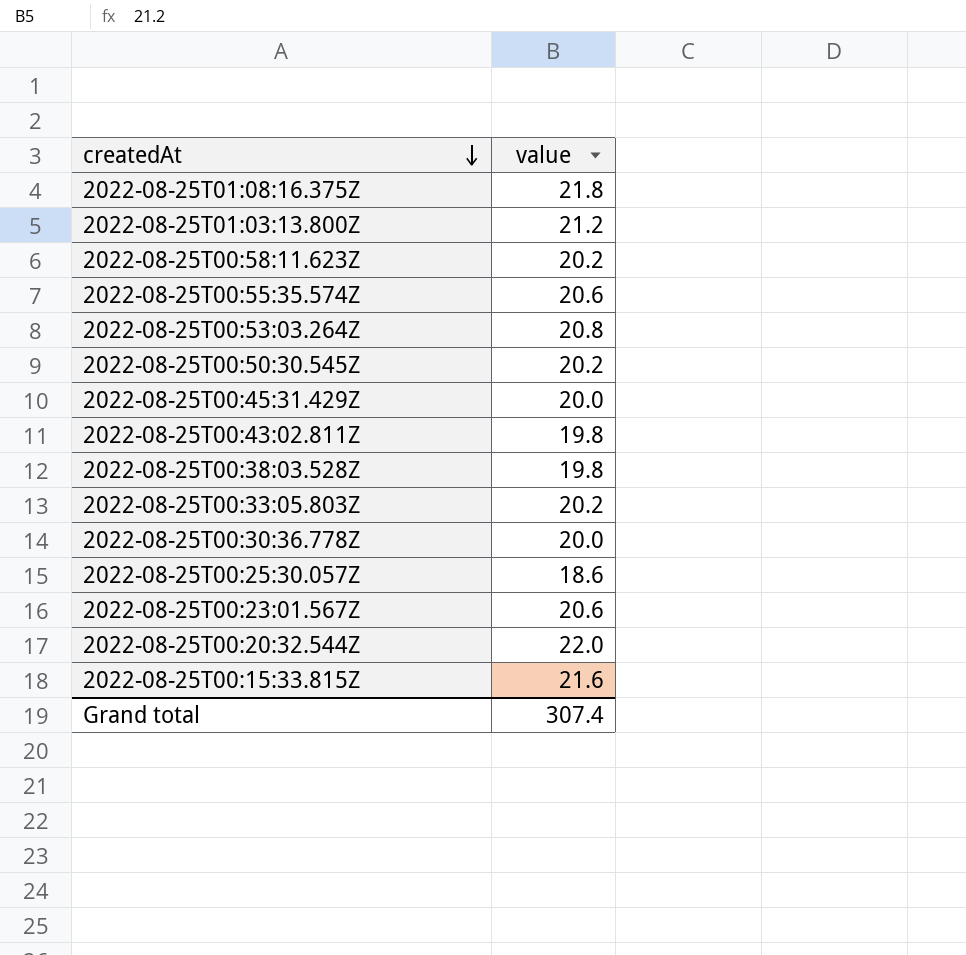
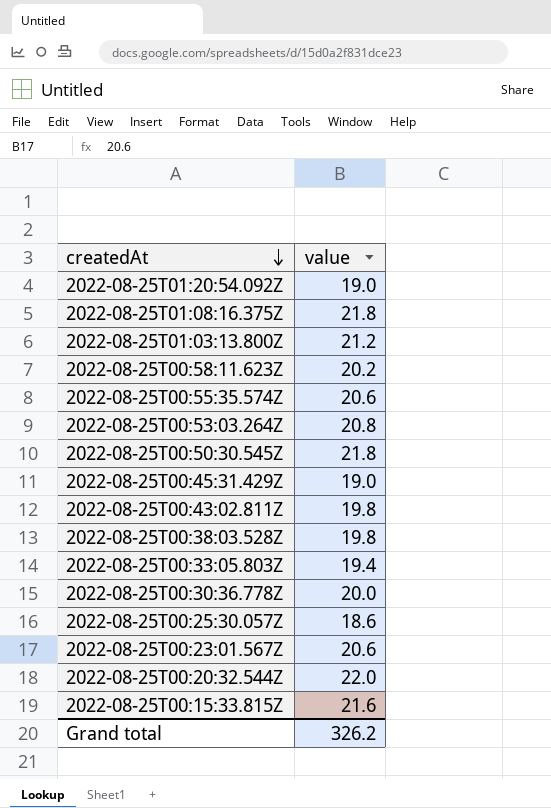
row 2022-08-25T01:20:54.092Z: none -> 19.0
2022-08-25T00:50:30.545Z | value: 20.2 -> 21.8
2022-08-25T00:45:31.429Z | value: 20.0 -> 19.0
2022-08-25T00:33:05.803Z | value: 20.2 -> 19.4
Grand total | value: 307.4 -> 326.2

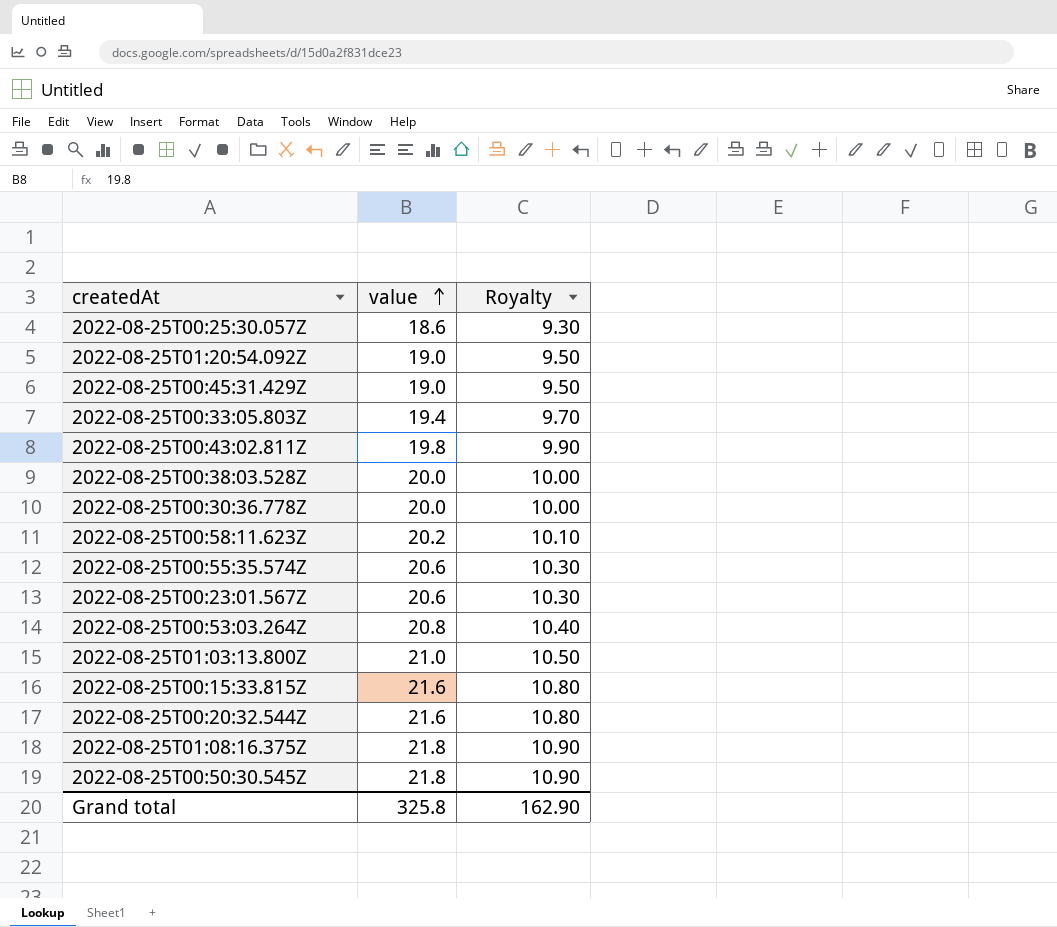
row order: createdAt descending -> value ascending
column Royalty | formula: none -> [value] * 0.5
2022-08-25T00:38:03.528Z | value: 19.8 -> 20.0
2022-08-25T01:03:13.800Z | value: 21.2 -> 21.0
2022-08-25T00:20:32.544Z | value: 22.0 -> 21.6
Grand total | value: 326.2 -> 325.8

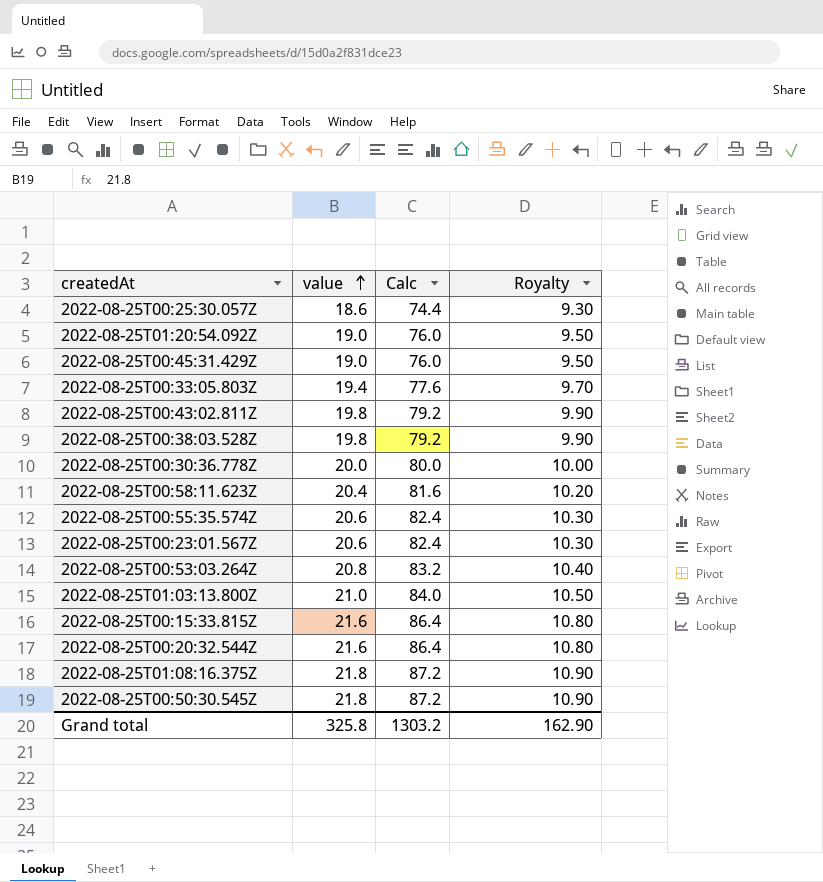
column Calc | formula: none -> [value] * 4
2022-08-25T00:38:03.528Z | value: 20.0 -> 19.8
2022-08-25T00:38:03.528Z | Royalty: 10.00 -> 9.90
2022-08-25T00:58:11.623Z | value: 20.2 -> 20.4
2022-08-25T00:58:11.623Z | Royalty: 10.10 -> 10.20

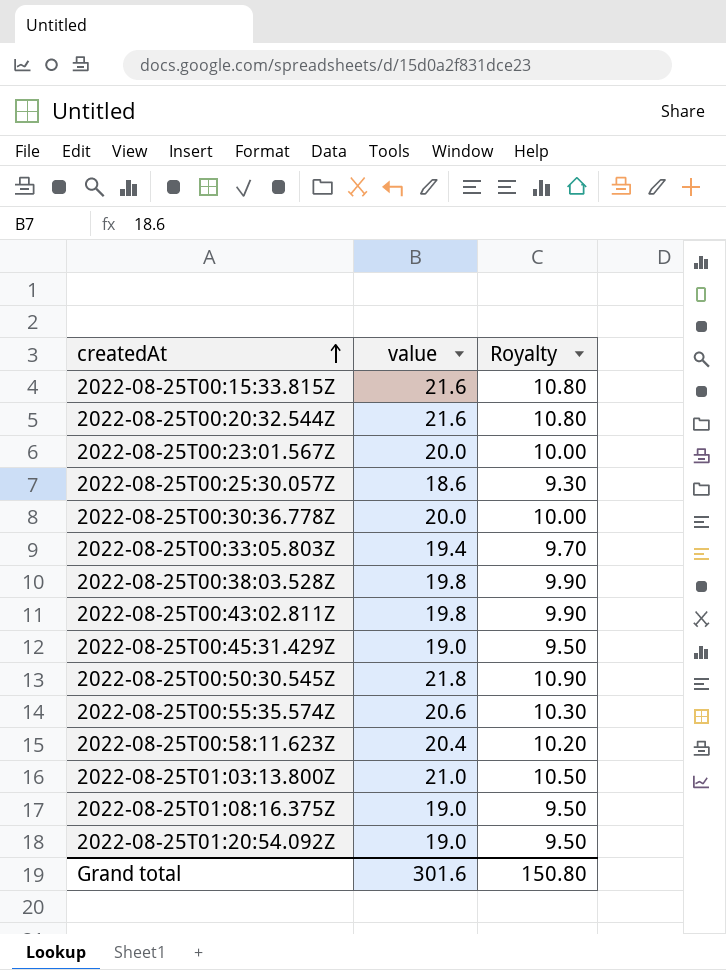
row order: value ascending -> createdAt ascending
column Calc | formula: [value] * 4 -> none
row 2022-08-25T00:53:03.264Z: 20.8 | 83.2 | 10.40 -> none
2022-08-25T00:23:01.567Z | value: 20.6 -> 20.0
2022-08-25T00:23:01.567Z | Royalty: 10.30 -> 10.00
2022-08-25T01:08:16.375Z | value: 21.8 -> 19.0
2022-08-25T01:08:16.375Z | Royalty: 10.90 -> 9.50
Grand total | value: 325.8 -> 301.6
Grand total | Royalty: 162.90 -> 150.80

